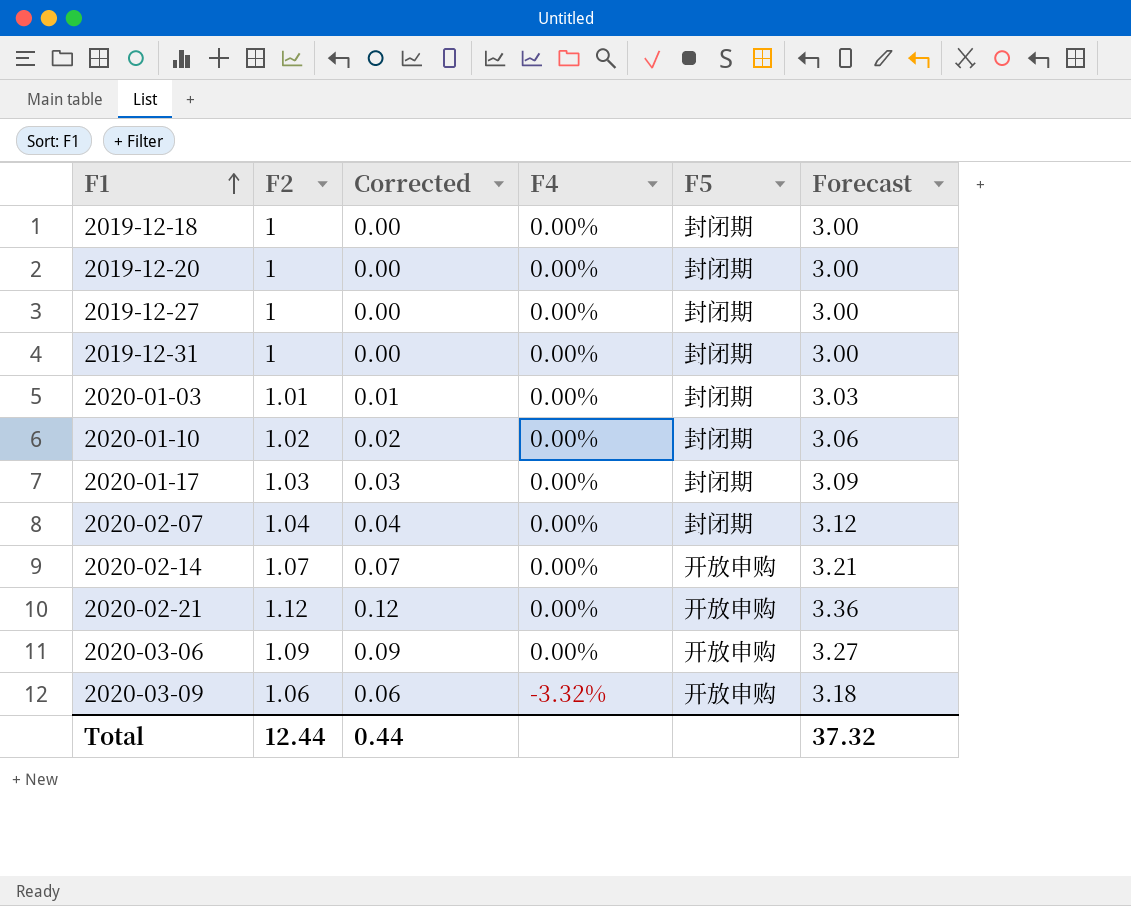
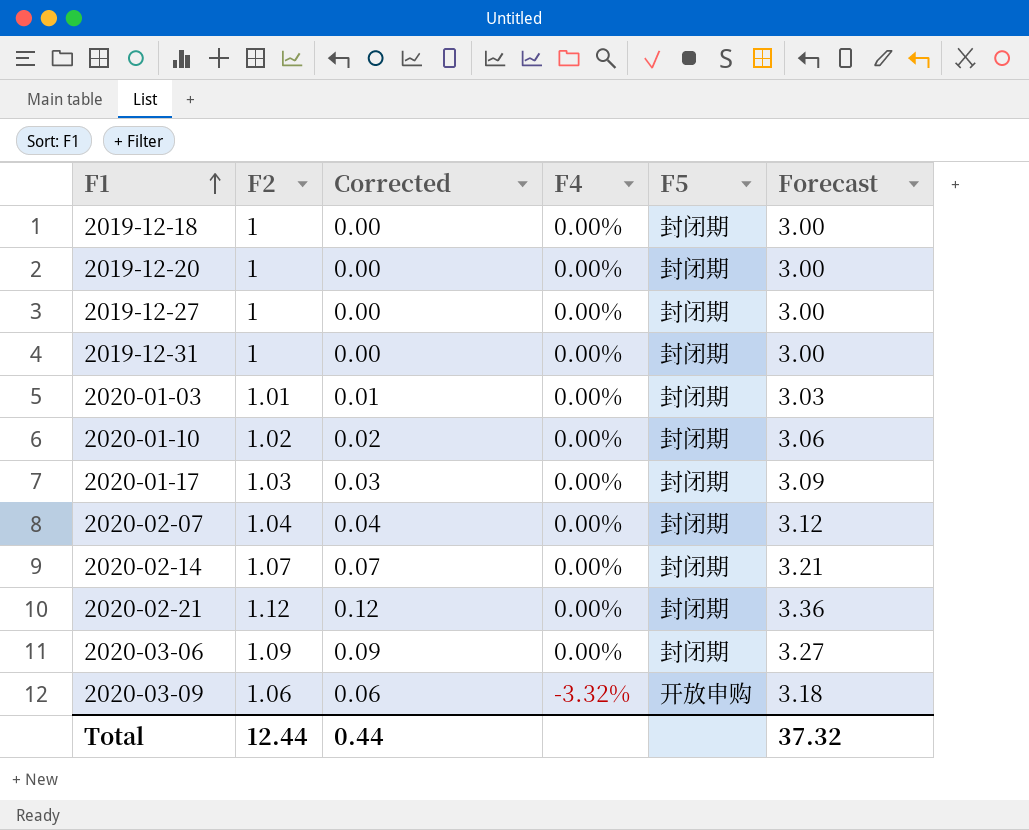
2020-02-14 | F5: 开放申购 -> 封闭期
2020-02-21 | F5: 开放申购 -> 封闭期
2020-03-06 | F5: 开放申购 -> 封闭期

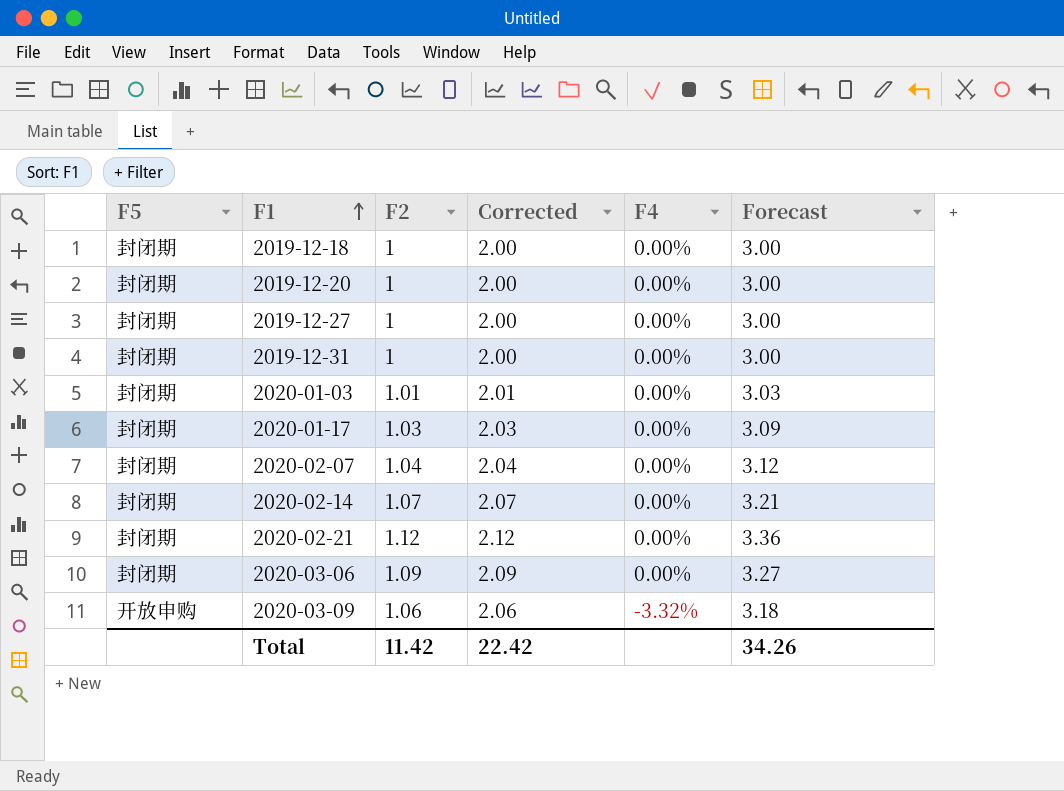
column F5 | position: 5 -> 1
column Corrected | formula: [F2] - 1 -> [F2] + 1
row 2020-01-10: 1.02 | 0.02 | 0.00% | 封闭期 | 3.06 -> none
Total | F2: 12.44 -> 11.42
Total | Corrected: 0.44 -> 22.42
Total | Forecast: 37.32 -> 34.26

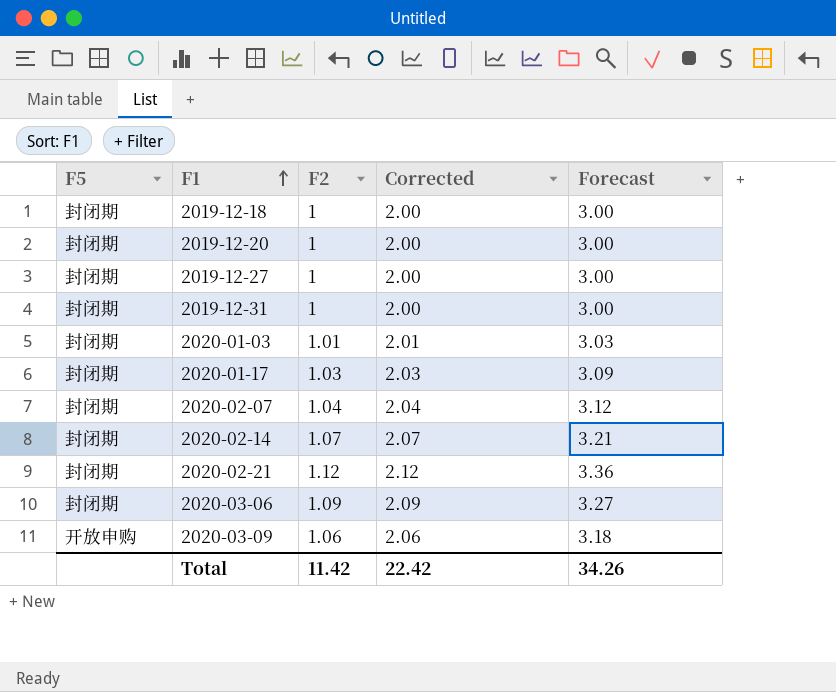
column F4 | position: 5 -> none

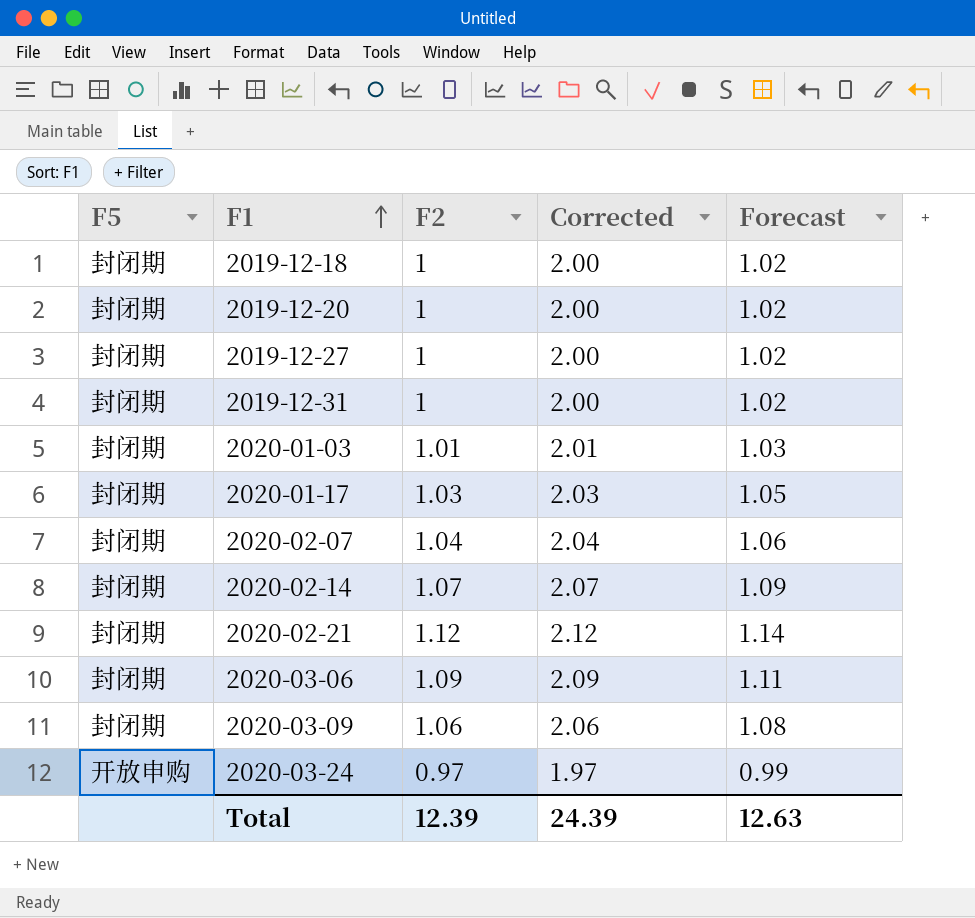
column Forecast | formula: [F2] * 3 -> [F2] * 1.02
2020-03-09 | F5: 开放申购 -> 封闭期
row 2020-03-24: none -> 开放申购 | 0.97 | 1.97 | 0.99
Total | F2: 11.42 -> 12.39
Total | Corrected: 22.42 -> 24.39
Total | Forecast: 34.26 -> 12.63

